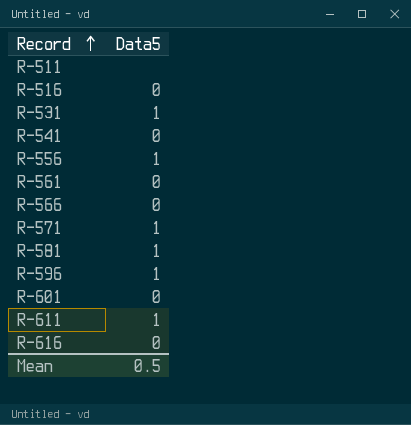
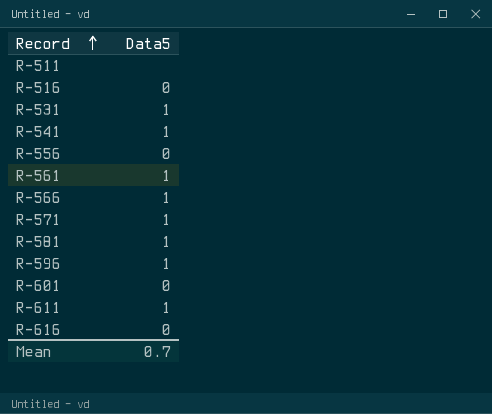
R-541 | Data5: 0 -> 1
R-556 | Data5: 1 -> 0
R-561 | Data5: 0 -> 1
R-566 | Data5: 0 -> 1
Mean | Data5: 0.5 -> 0.7

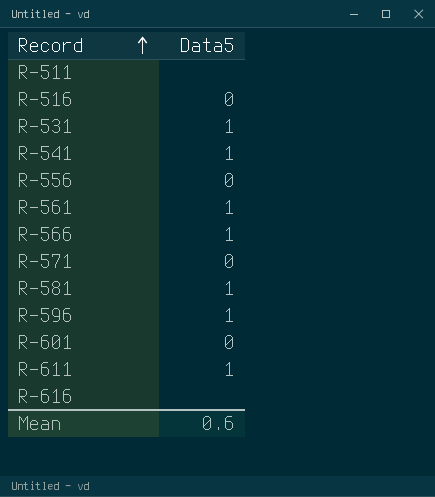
R-571 | Data5: 1 -> 0
R-616 | Data5: 0 -> none
Mean | Data5: 0.7 -> 0.6

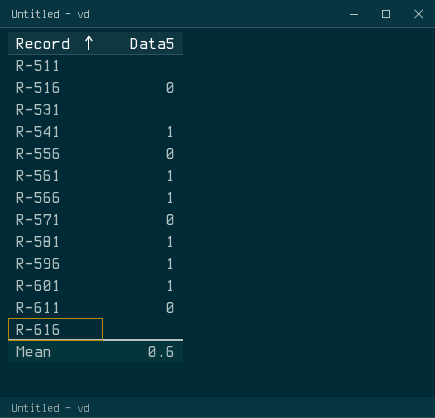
R-531 | Data5: 1 -> none
R-601 | Data5: 0 -> 1
R-611 | Data5: 1 -> 0

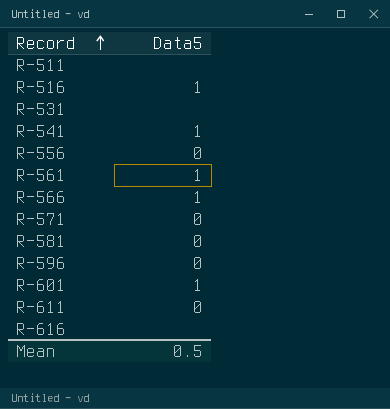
R-516 | Data5: 0 -> 1
R-581 | Data5: 1 -> 0
R-596 | Data5: 1 -> 0
Mean | Data5: 0.6 -> 0.5

